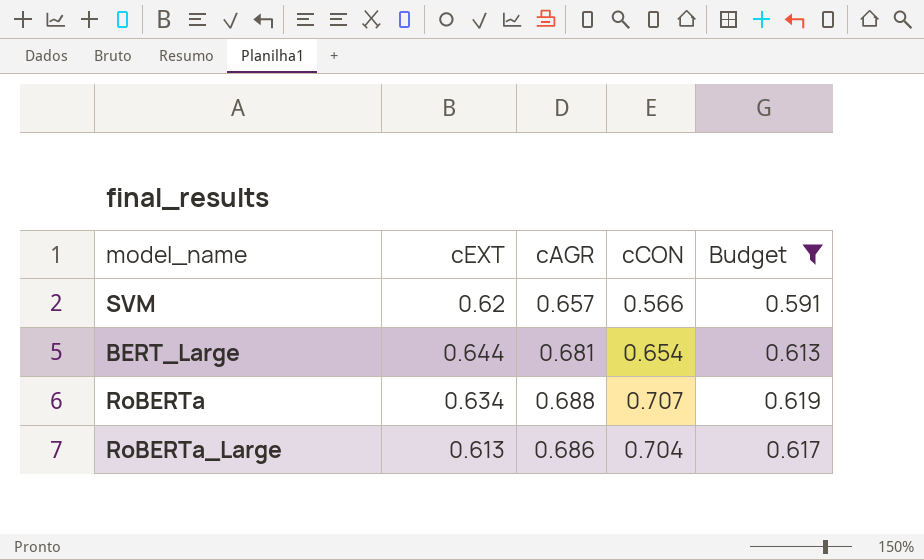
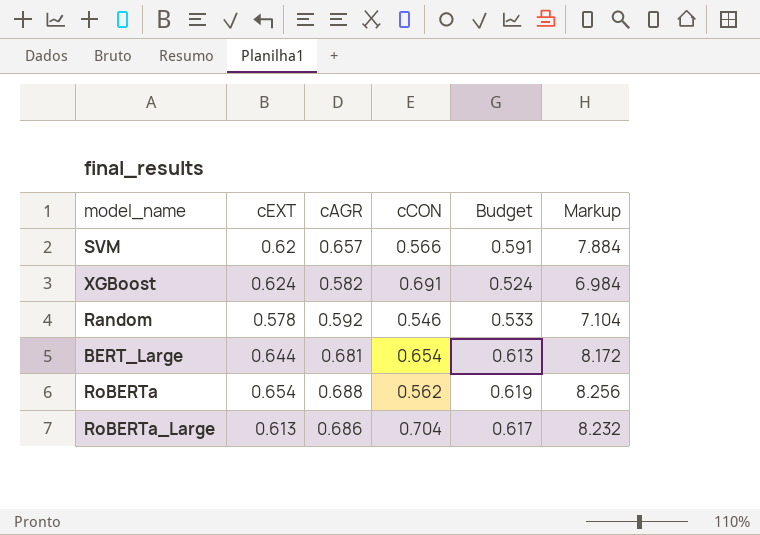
filter: Budget >= 0.591 -> none
column Markup | formula: none -> [cAGR] * 12
RoBERTa | cEXT: 0.634 -> 0.654
RoBERTa | cCON: 0.707 -> 0.562

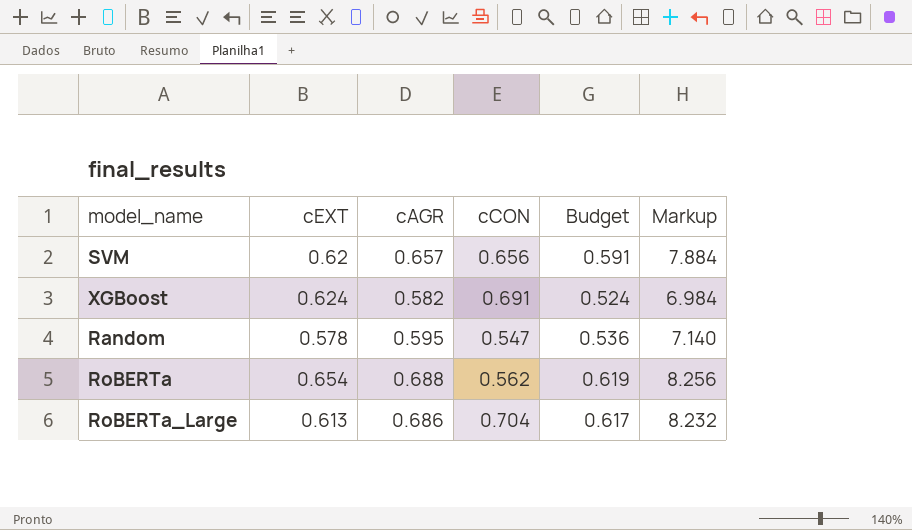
row BERT_Large: 0.644 | 0.681 | 0.654 | 0.613 | 8.172 -> none
SVM | cCON: 0.566 -> 0.656
Random | cAGR: 0.592 -> 0.595
Random | cCON: 0.546 -> 0.547
Random | Budget: 0.533 -> 0.536
Random | Markup: 7.104 -> 7.140

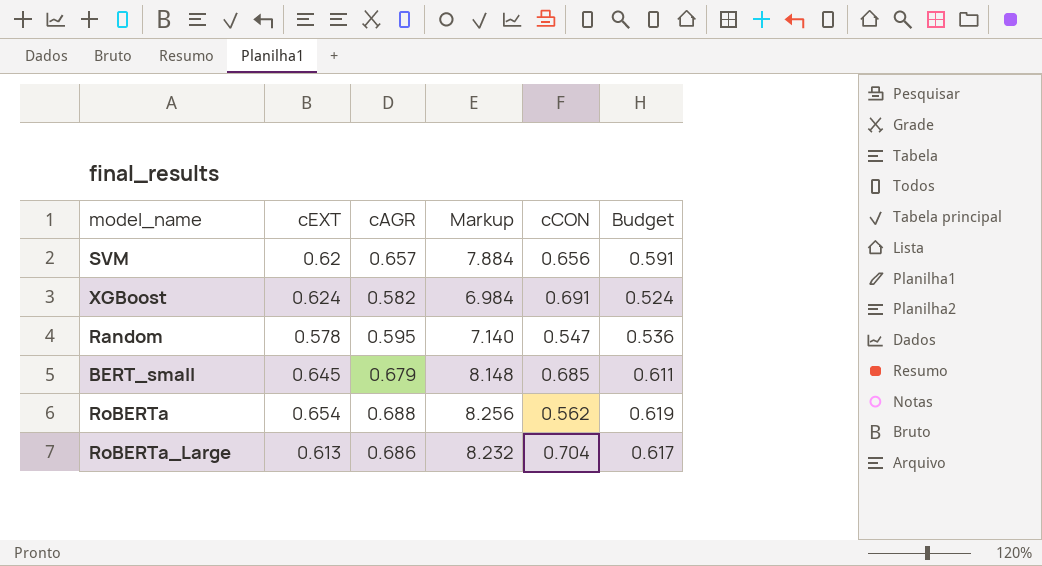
column Markup | position: 6 -> 4
row BERT_small: none -> 0.645 | 0.679 | 8.148 | 0.685 | 0.611

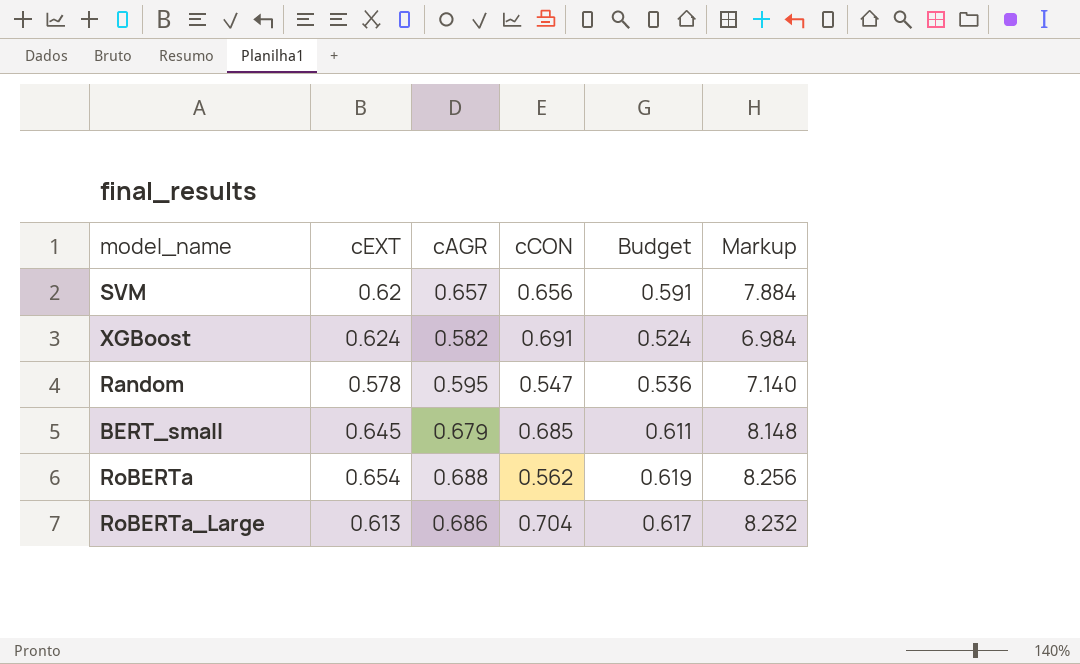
column Markup | position: 4 -> 6

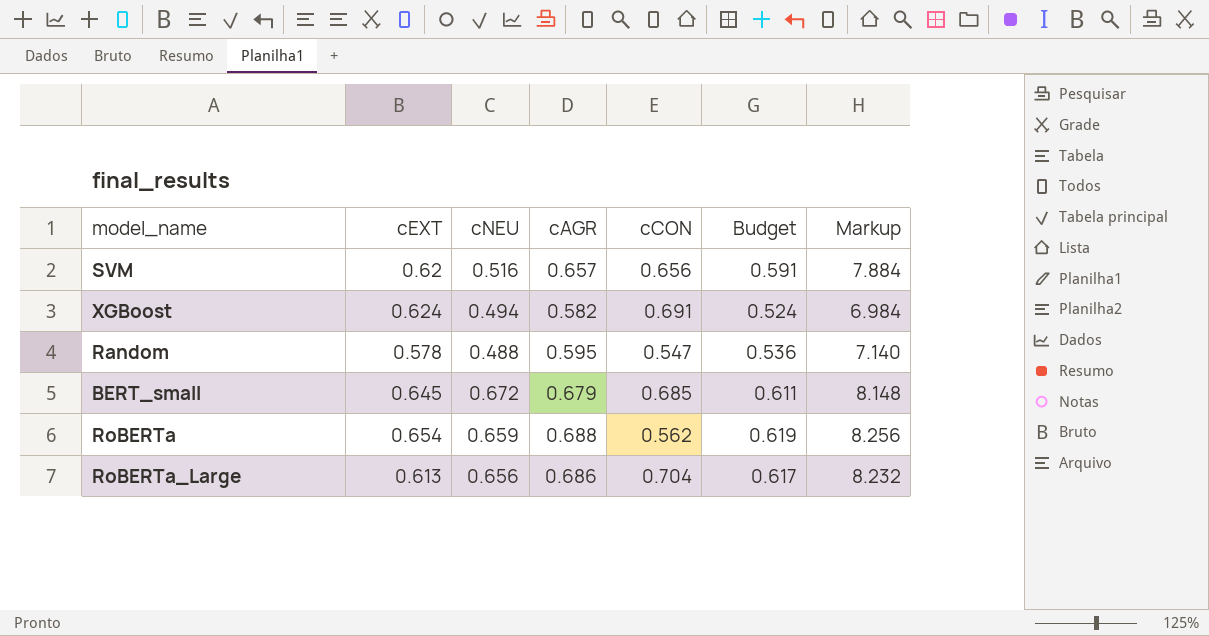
column cNEU | position: none -> 3

